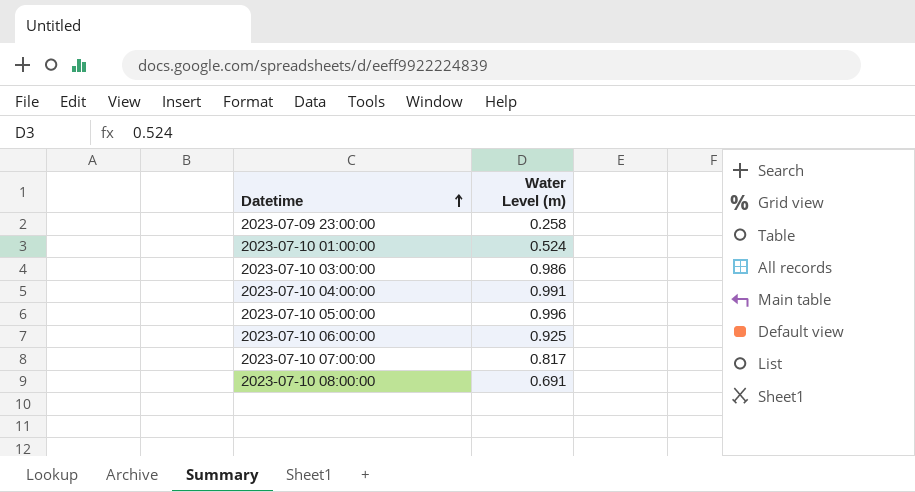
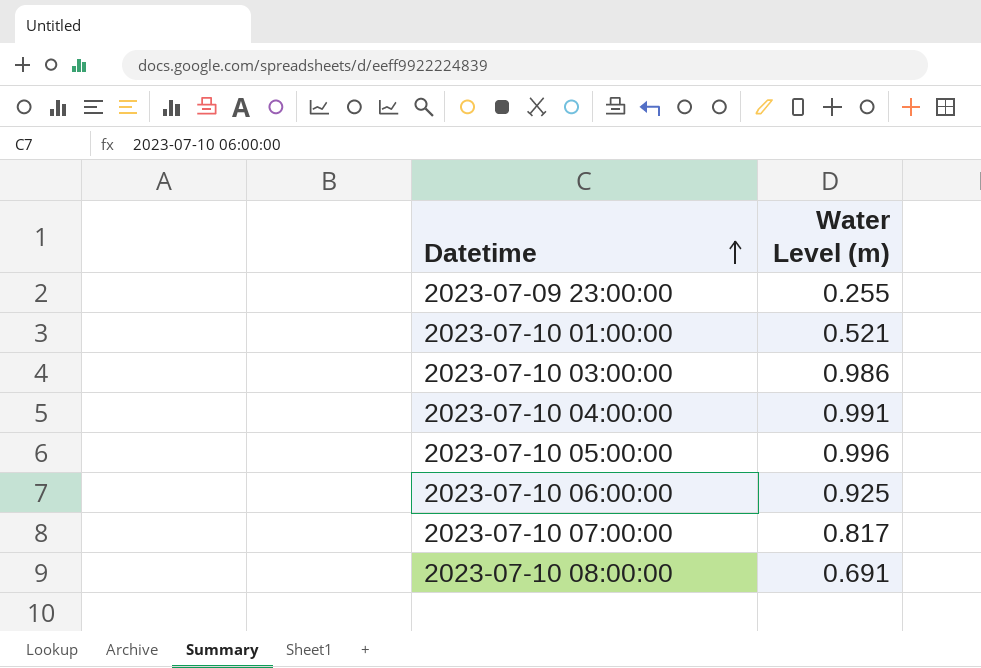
2023-07-09 23:00:00 | Water Level (m): 0.258 -> 0.255
2023-07-10 01:00:00 | Water Level (m): 0.524 -> 0.521

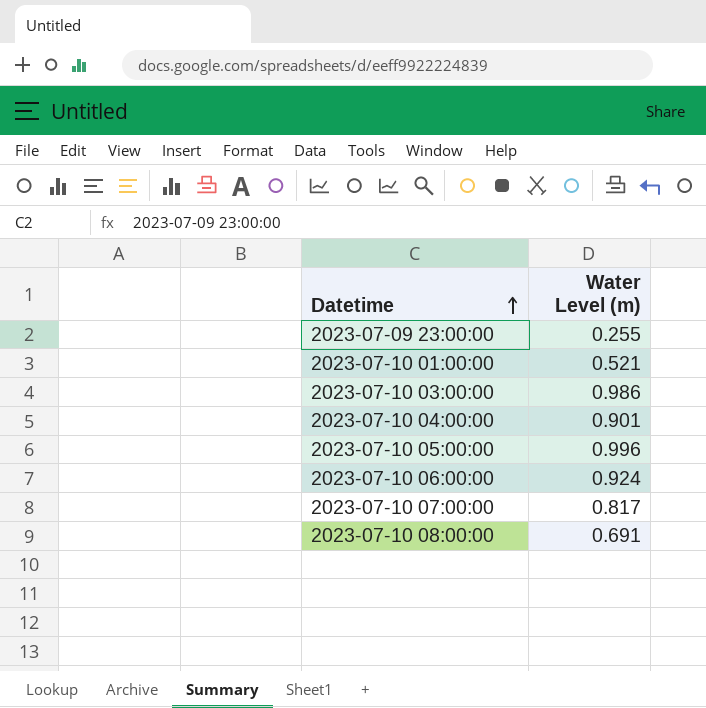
2023-07-10 04:00:00 | Water Level (m): 0.991 -> 0.901
2023-07-10 06:00:00 | Water Level (m): 0.925 -> 0.924

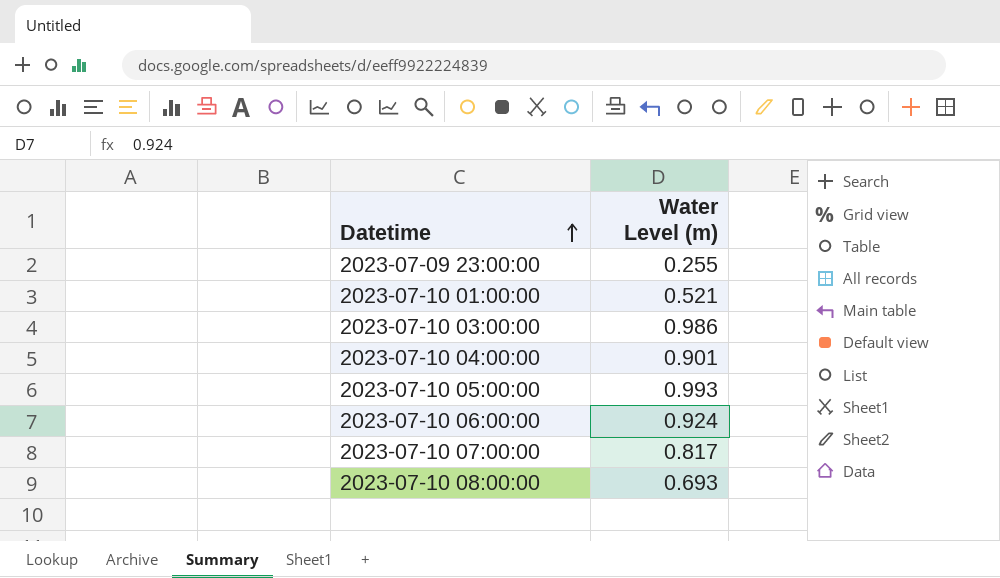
2023-07-10 05:00:00 | Water Level (m): 0.996 -> 0.993
2023-07-10 08:00:00 | Water Level (m): 0.691 -> 0.693

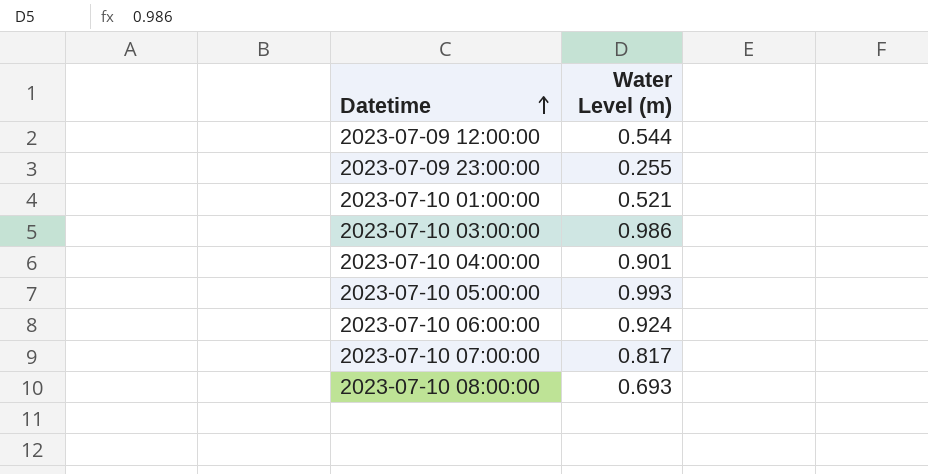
row 2023-07-09 12:00:00: none -> 0.544

